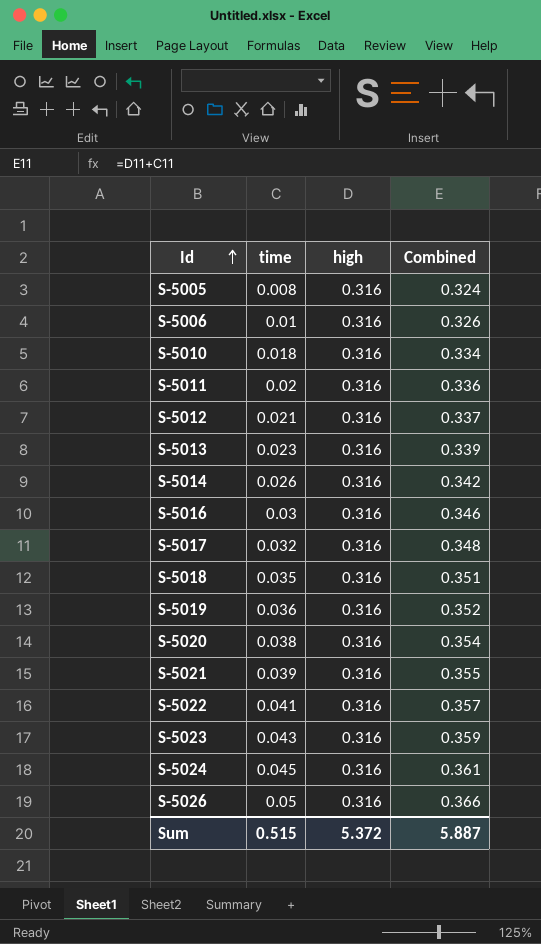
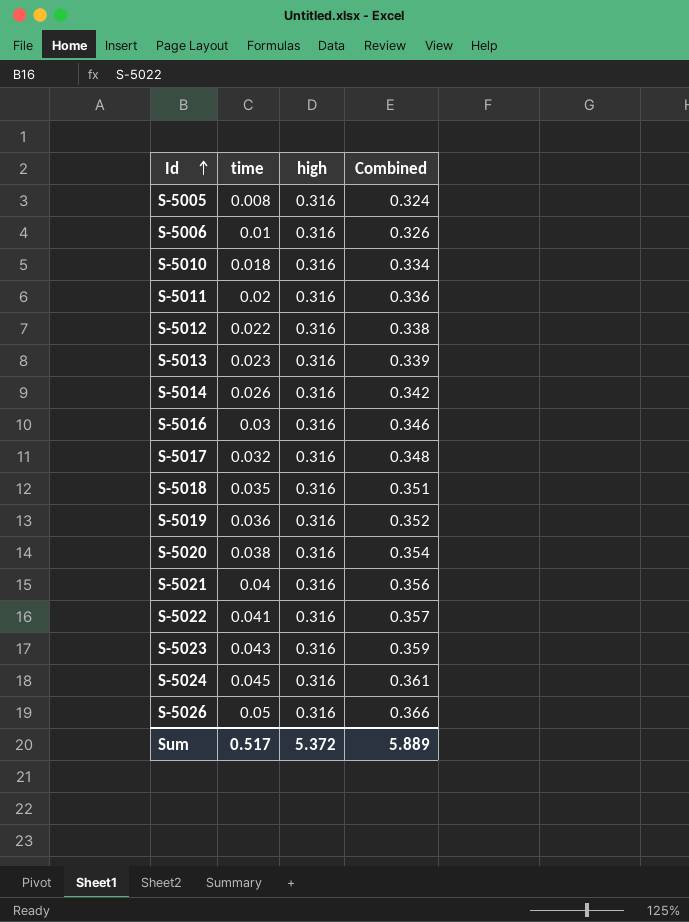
S-5012 | time: 0.021 -> 0.022
S-5012 | Combined: 0.337 -> 0.338
S-5021 | time: 0.039 -> 0.04
S-5021 | Combined: 0.355 -> 0.356
Sum | time: 0.515 -> 0.517
Sum | Combined: 5.887 -> 5.889

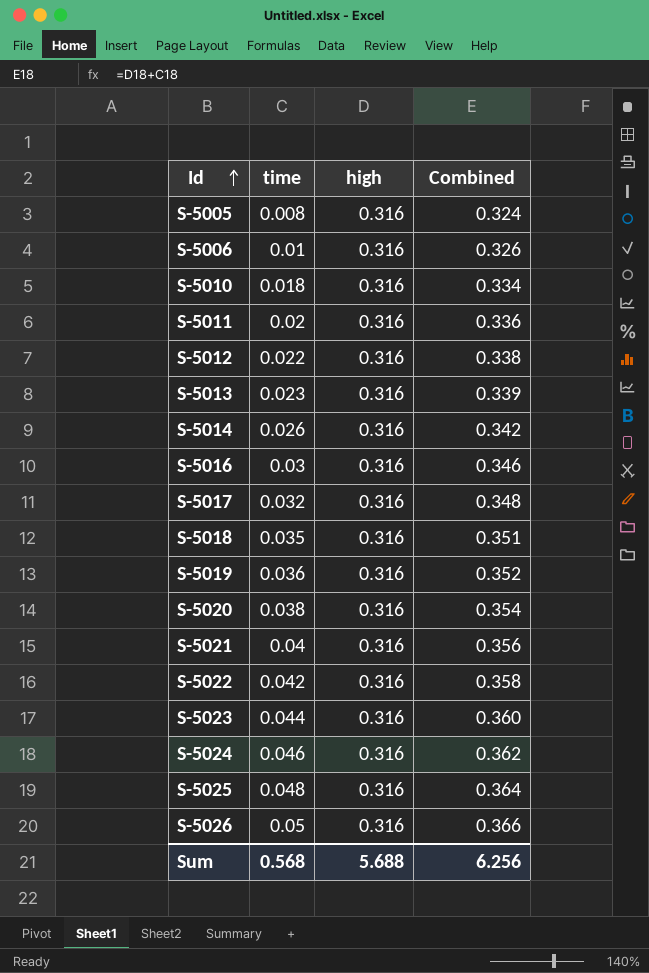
S-5022 | time: 0.041 -> 0.042
S-5022 | Combined: 0.357 -> 0.358
S-5023 | time: 0.043 -> 0.044
S-5023 | Combined: 0.359 -> 0.360
S-5024 | time: 0.045 -> 0.046
S-5024 | Combined: 0.361 -> 0.362
row S-5025: none -> 0.048 | 0.316 | 0.364
Sum | time: 0.517 -> 0.568
Sum | high: 5.372 -> 5.688
Sum | Combined: 5.889 -> 6.256

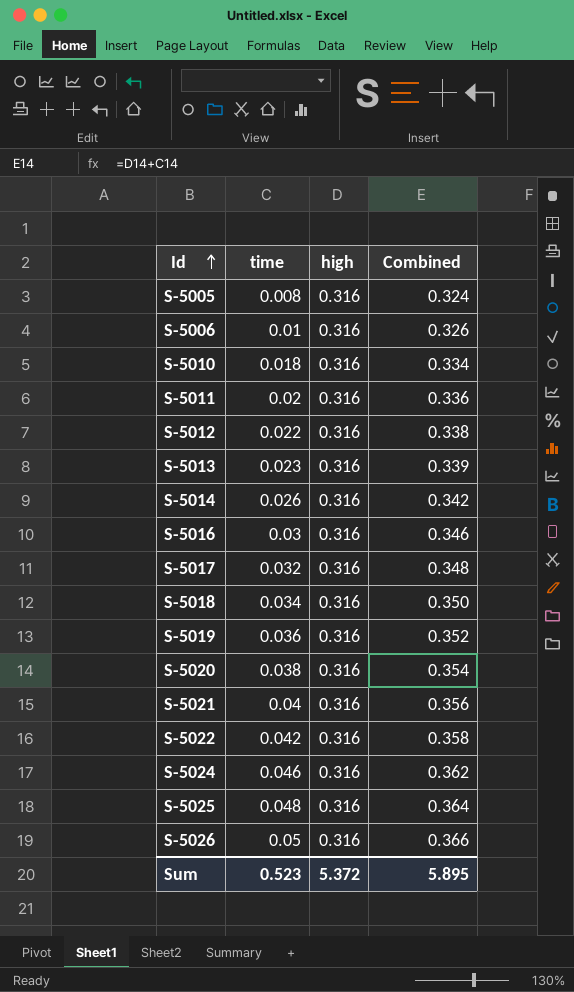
row S-5023: 0.044 | 0.316 | 0.360 -> none
S-5018 | time: 0.035 -> 0.034
S-5018 | Combined: 0.351 -> 0.350
Sum | time: 0.568 -> 0.523
Sum | high: 5.688 -> 5.372
Sum | Combined: 6.256 -> 5.895

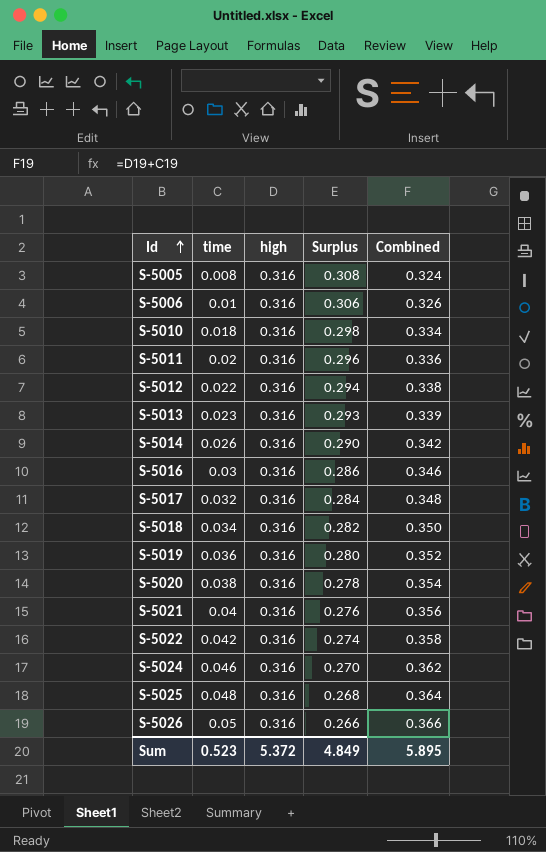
column Surplus | formula: none -> [high] - [time]

